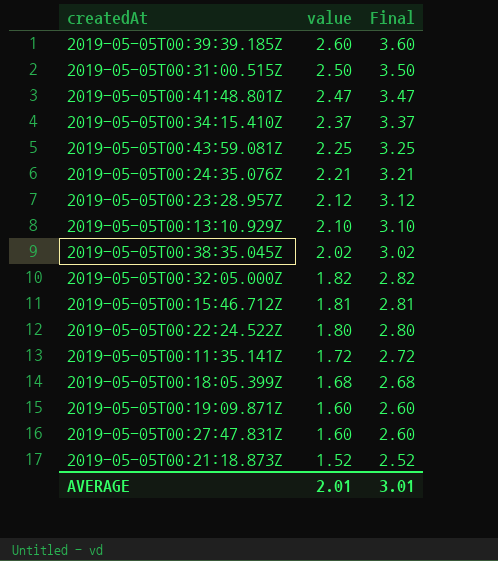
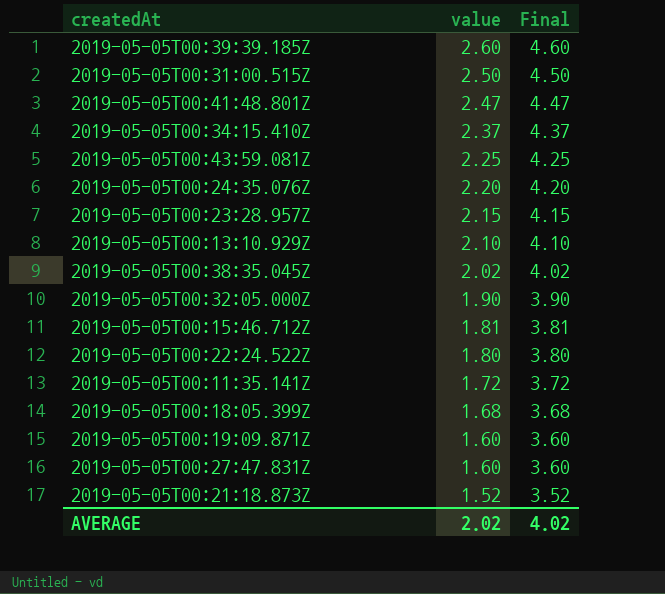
column Final | formula: [value] + 1 -> [value] + 2
2019-05-05T00:24:35.076Z | value: 2.21 -> 2.20
2019-05-05T00:23:28.957Z | value: 2.12 -> 2.15
2019-05-05T00:32:05.000Z | value: 1.82 -> 1.90
AVERAGE | value: 2.01 -> 2.02
AVERAGE | Final: 3.01 -> 4.02

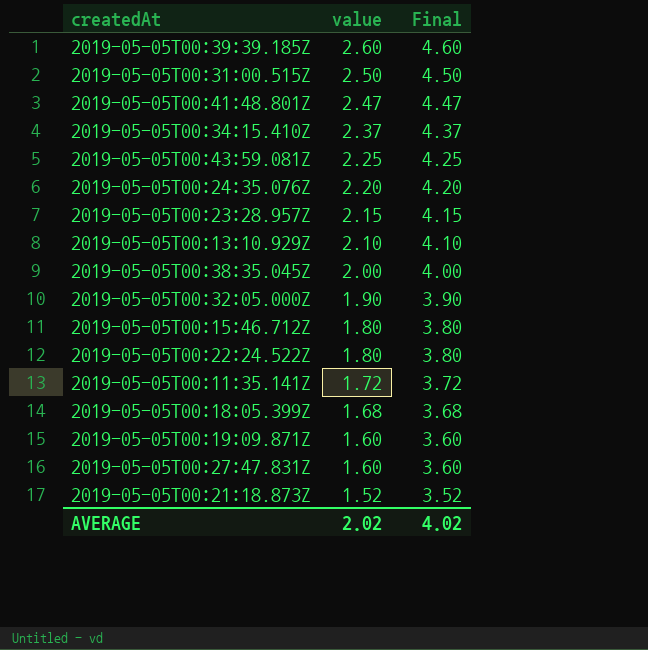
2019-05-05T00:38:35.045Z | value: 2.02 -> 2.00
2019-05-05T00:38:35.045Z | Final: 4.02 -> 4.00
2019-05-05T00:15:46.712Z | value: 1.81 -> 1.80
2019-05-05T00:15:46.712Z | Final: 3.81 -> 3.80

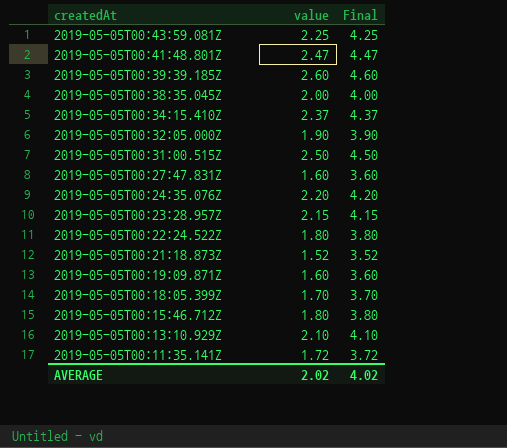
row order: value descending -> createdAt descending
2019-05-05T00:18:05.399Z | value: 1.68 -> 1.70
2019-05-05T00:18:05.399Z | Final: 3.68 -> 3.70

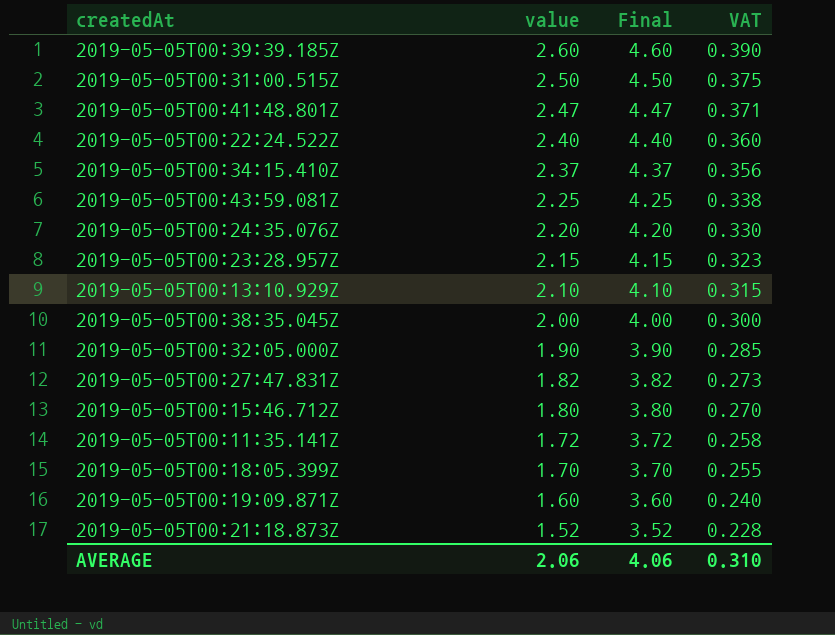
row order: createdAt descending -> value descending
column VAT | formula: none -> [value] * 0.15
2019-05-05T00:22:24.522Z | value: 1.80 -> 2.40
2019-05-05T00:22:24.522Z | Final: 3.80 -> 4.40
2019-05-05T00:27:47.831Z | value: 1.60 -> 1.82
2019-05-05T00:27:47.831Z | Final: 3.60 -> 3.82
AVERAGE | value: 2.02 -> 2.06
AVERAGE | Final: 4.02 -> 4.06

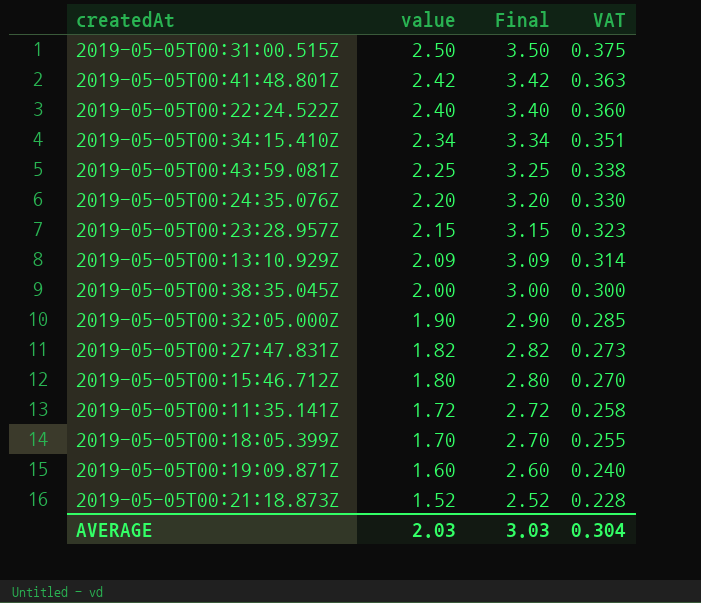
column Final | formula: [value] + 2 -> [value] + 1
row 2019-05-05T00:39:39.185Z: 2.60 | 4.60 | 0.390 -> none
2019-05-05T00:41:48.801Z | value: 2.47 -> 2.42
2019-05-05T00:41:48.801Z | VAT: 0.371 -> 0.363
2019-05-05T00:34:15.410Z | value: 2.37 -> 2.34
2019-05-05T00:34:15.410Z | VAT: 0.356 -> 0.351
2019-05-05T00:13:10.929Z | value: 2.10 -> 2.09
2019-05-05T00:13:10.929Z | VAT: 0.315 -> 0.314
AVERAGE | value: 2.06 -> 2.03
AVERAGE | Final: 4.06 -> 3.03
AVERAGE | VAT: 0.310 -> 0.304

